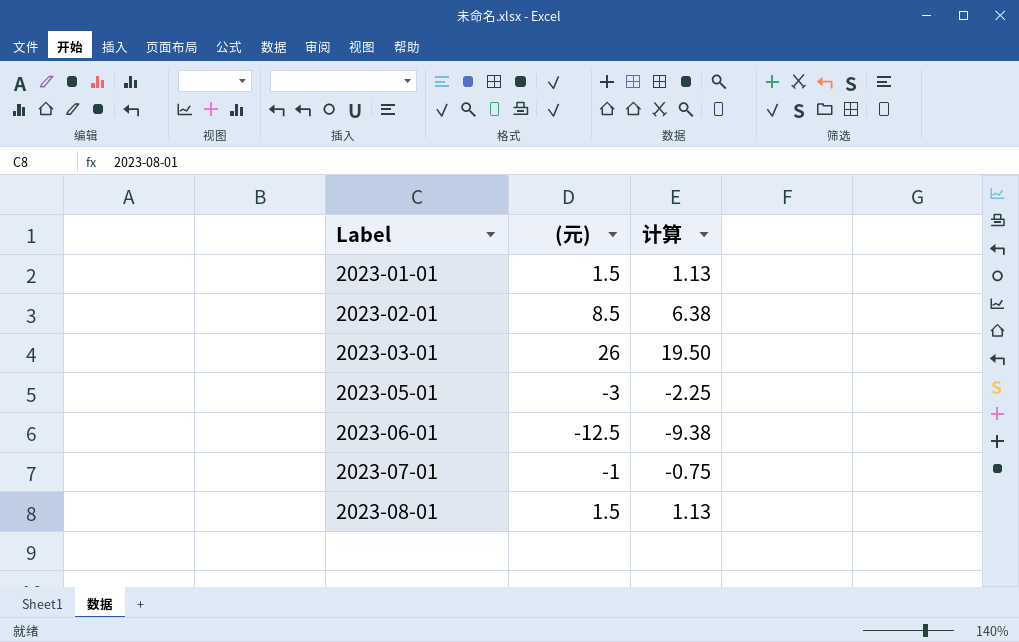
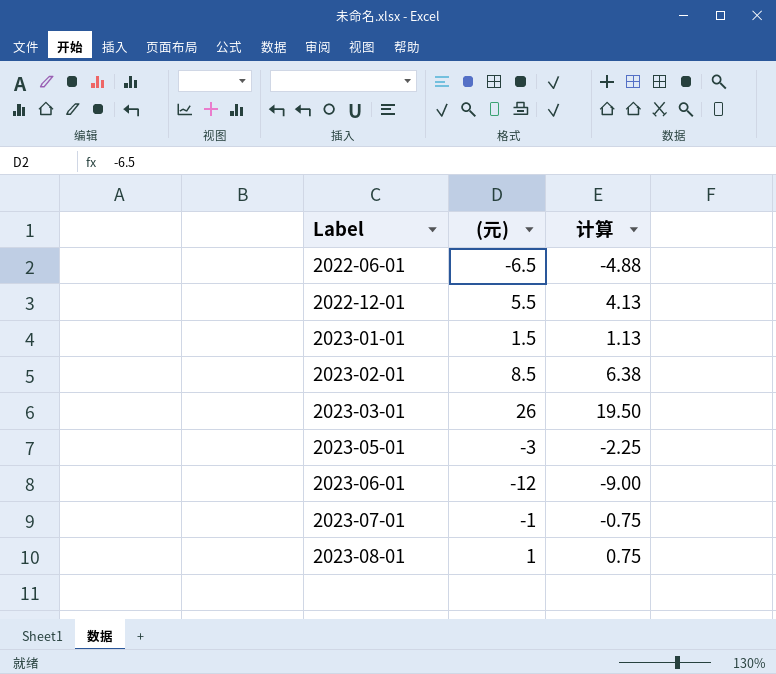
row 2022-06-01: none -> -6.5 | -4.88
row 2022-12-01: none -> 5.5 | 4.13
2023-06-01 | (元): -12.5 -> -12
2023-06-01 | 计算: -9.38 -> -9.00
2023-08-01 | (元): 1.5 -> 1
2023-08-01 | 计算: 1.13 -> 0.75

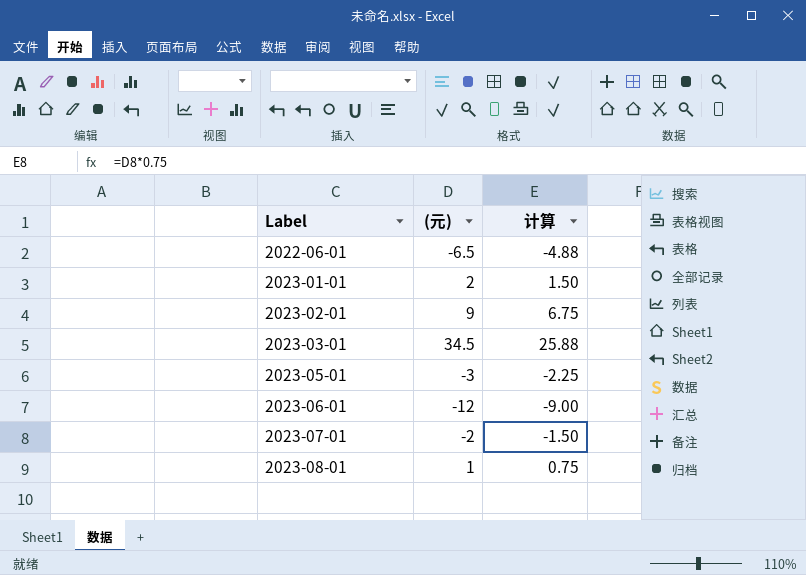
row 2022-12-01: 5.5 | 4.13 -> none
2023-01-01 | (元): 1.5 -> 2
2023-01-01 | 计算: 1.13 -> 1.50
2023-02-01 | (元): 8.5 -> 9
2023-02-01 | 计算: 6.38 -> 6.75
2023-03-01 | (元): 26 -> 34.5
2023-03-01 | 计算: 19.50 -> 25.88
2023-07-01 | (元): -1 -> -2
2023-07-01 | 计算: -0.75 -> -1.50

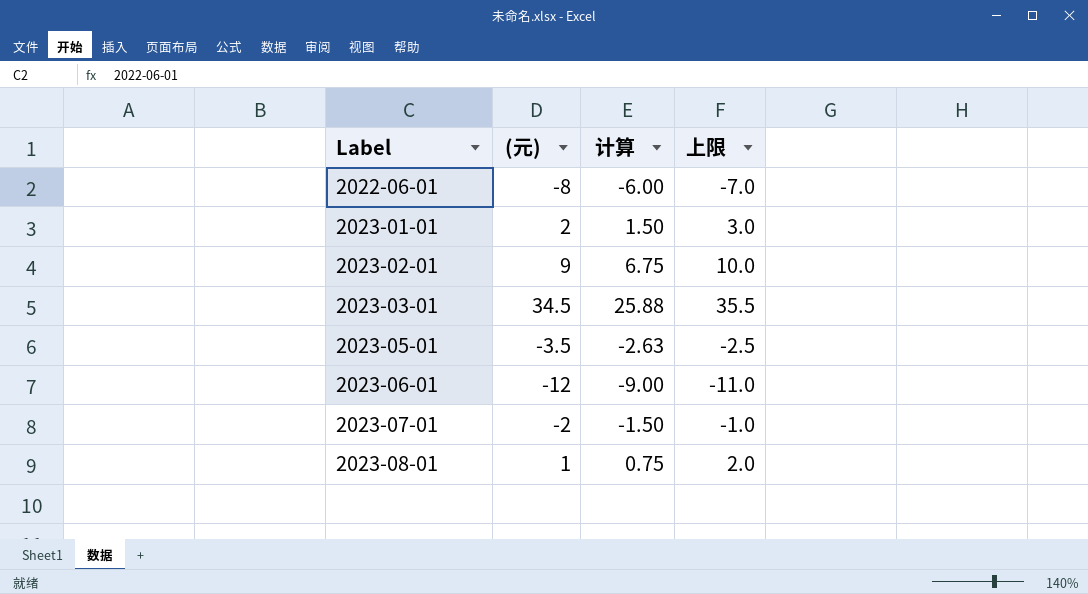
column 上限 | formula: none -> [(元)] + 1
2022-06-01 | (元): -6.5 -> -8
2022-06-01 | 计算: -4.88 -> -6.00
2023-05-01 | (元): -3 -> -3.5
2023-05-01 | 计算: -2.25 -> -2.63

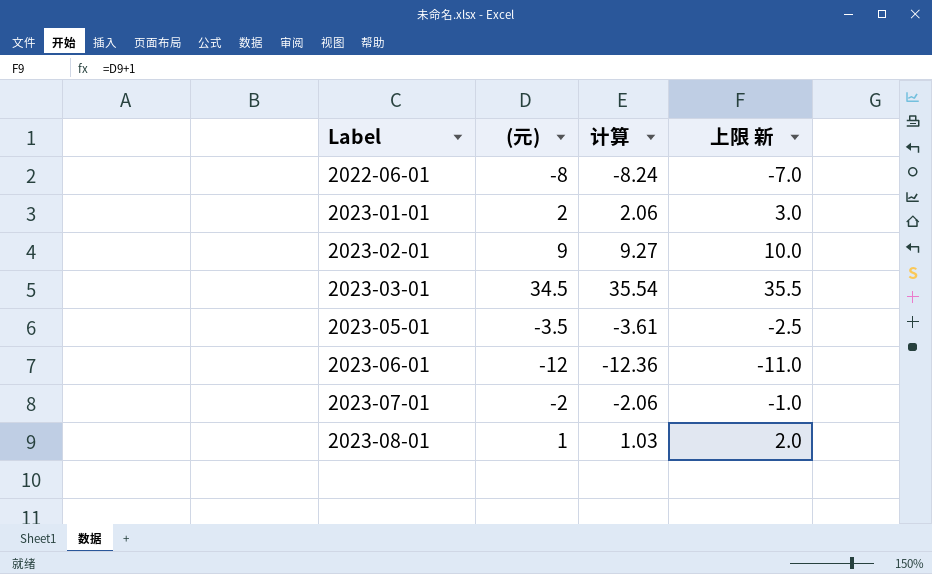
column 计算 | formula: [(元)] * 0.75 -> [(元)] * 1.03
column name: 上限 -> 上限 新

